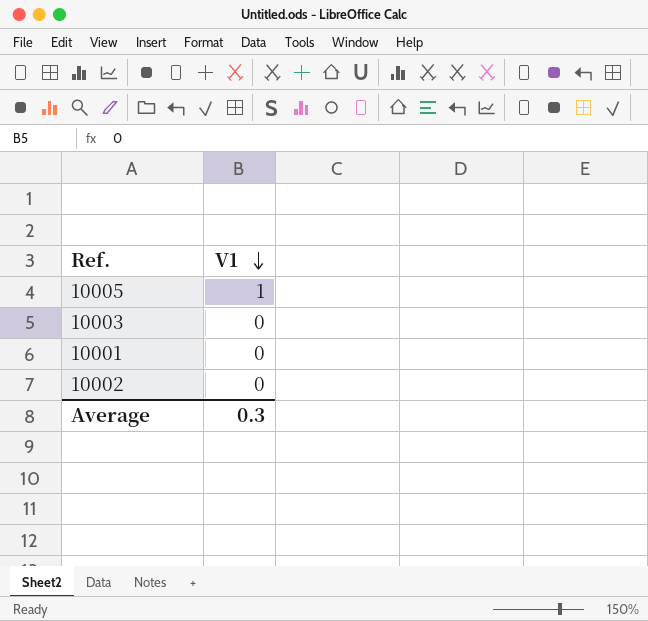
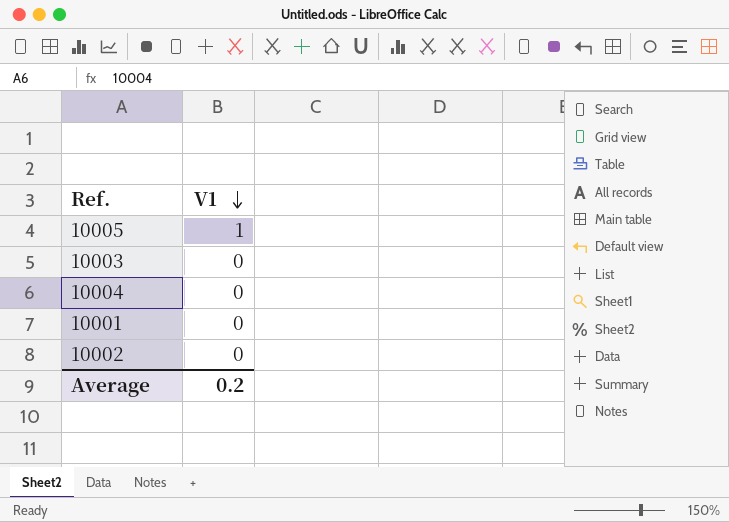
row 10004: none -> 0
Average | V1: 0.3 -> 0.2

